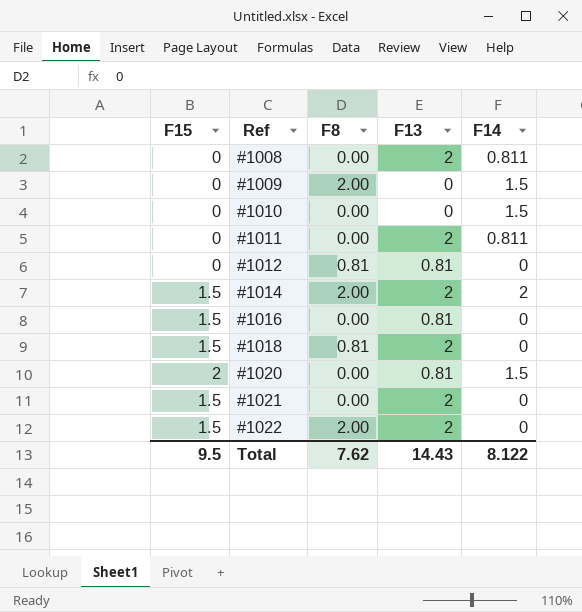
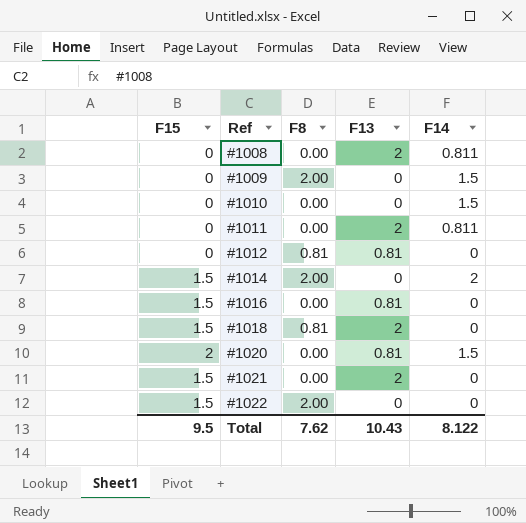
#1014 | F13: 2 -> 0
#1022 | F13: 2 -> 0
Total | F13: 14.43 -> 10.43

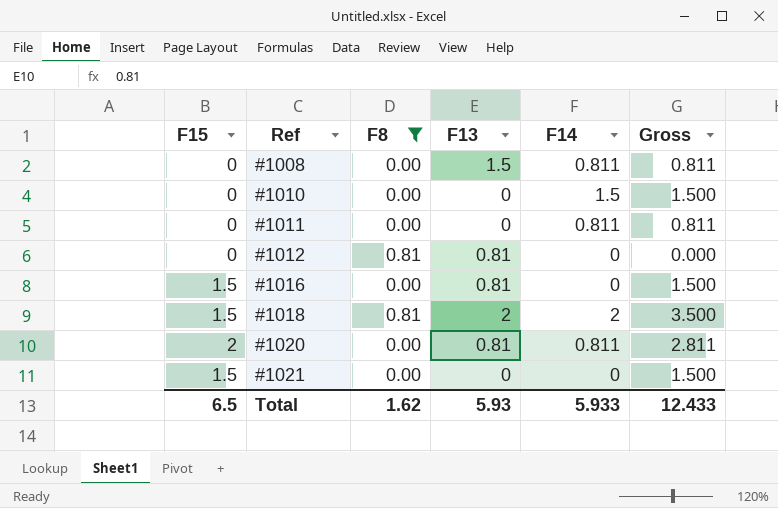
filter: none -> F8 != 2.00
column Gross | formula: none -> [F15] + [F14]
#1008 | F13: 2 -> 1.5
#1011 | F13: 2 -> 0
#1018 | F14: 0 -> 2
#1020 | F14: 1.5 -> 0.811
#1021 | F13: 2 -> 0
Total | F15: 9.5 -> 6.5
Total | F8: 7.62 -> 1.62
Total | F13: 10.43 -> 5.93
Total | F14: 8.122 -> 5.933

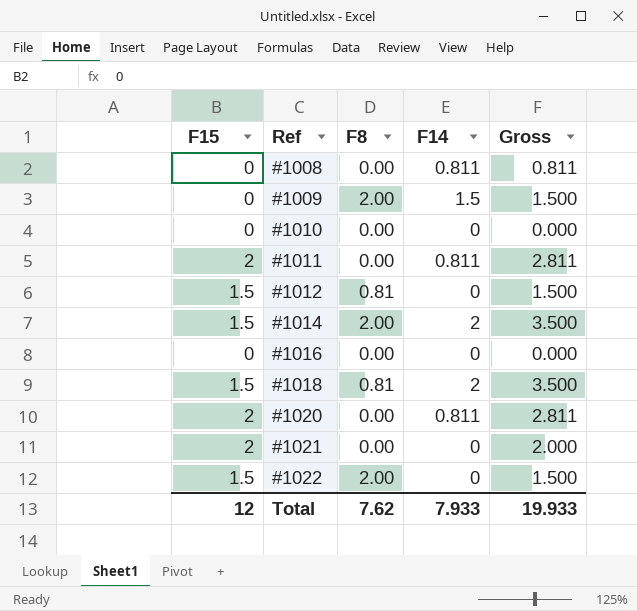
filter: F8 != 2.00 -> none
column F13 | position: 4 -> none
#1010 | F14: 1.5 -> 0
#1010 | Gross: 1.500 -> 0.000
#1011 | F15: 0 -> 2
#1011 | Gross: 0.811 -> 2.811
#1012 | F15: 0 -> 1.5
#1012 | Gross: 0.000 -> 1.500
#1016 | F15: 1.5 -> 0
#1016 | Gross: 1.500 -> 0.000
#1021 | F15: 1.5 -> 2
#1021 | Gross: 1.500 -> 2.000
Total | F15: 6.5 -> 12
Total | F8: 1.62 -> 7.62
Total | F14: 5.933 -> 7.933
Total | Gross: 12.433 -> 19.933

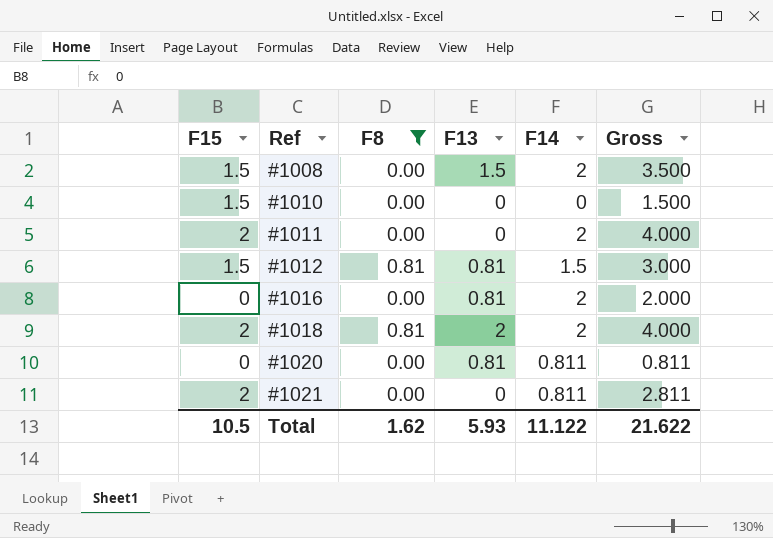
filter: none -> F8 != 2.00
column F13 | position: none -> 4
#1008 | F15: 0 -> 1.5
#1008 | F14: 0.811 -> 2
#1008 | Gross: 0.811 -> 3.500
#1010 | F15: 0 -> 1.5
#1010 | Gross: 0.000 -> 1.500
#1011 | F14: 0.811 -> 2
#1011 | Gross: 2.811 -> 4.000
#1012 | F14: 0 -> 1.5
#1012 | Gross: 1.500 -> 3.000
#1016 | F14: 0 -> 2
#1016 | Gross: 0.000 -> 2.000
#1018 | F15: 1.5 -> 2
#1018 | Gross: 3.500 -> 4.000
#1020 | F15: 2 -> 0
#1020 | Gross: 2.811 -> 0.811
#1021 | F14: 0 -> 0.811
#1021 | Gross: 2.000 -> 2.811
Total | F15: 12 -> 10.5
Total | F8: 7.62 -> 1.62
Total | F14: 7.933 -> 11.122
Total | Gross: 19.933 -> 21.622

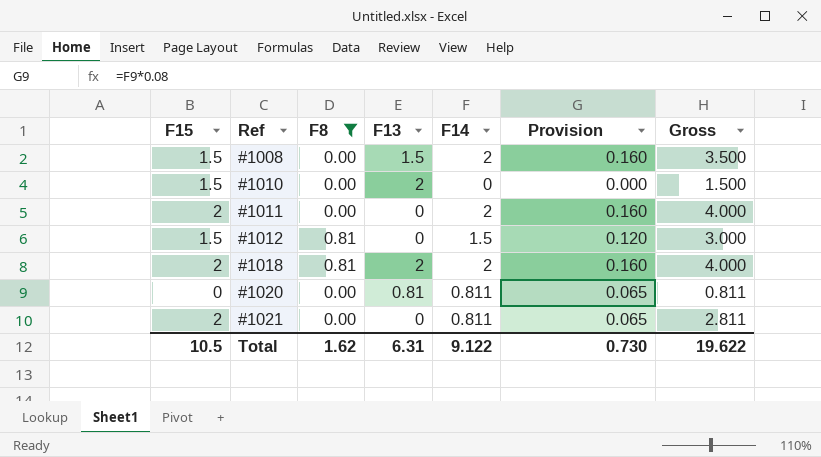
column Provision | formula: none -> [F14] * 0.08
row #1016: 0 | 0.00 | 0.81 | 2 | 2.000 -> none
#1010 | F13: 0 -> 2
#1012 | F13: 0.81 -> 0
Total | F13: 5.93 -> 6.31
Total | F14: 11.122 -> 9.122
Total | Gross: 21.622 -> 19.622

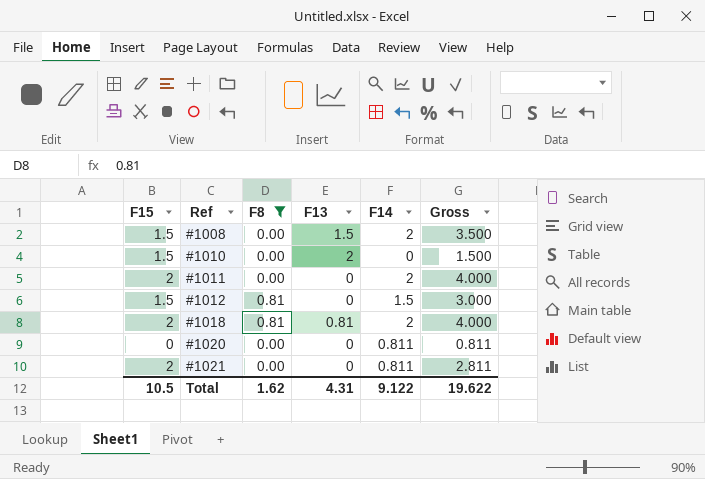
column Provision | formula: [F14] * 0.08 -> none
#1018 | F13: 2 -> 0.81
#1020 | F13: 0.81 -> 0
Total | F13: 6.31 -> 4.31

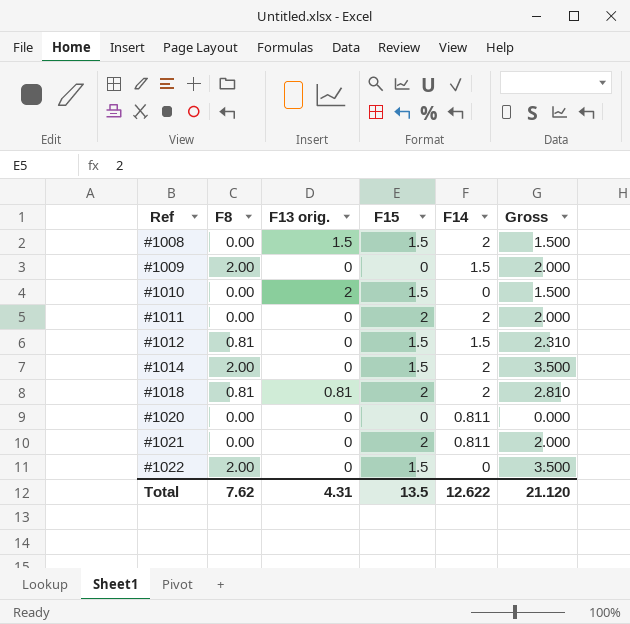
filter: F8 != 2.00 -> none
column name: F13 -> F13 orig.
column F15 | position: 1 -> 4
column Gross | formula: [F15] + [F14] -> [F8] + [F15]
Total | F8: 1.62 -> 7.62
Total | F15: 10.5 -> 13.5
Total | F14: 9.122 -> 12.622
Total | Gross: 19.622 -> 21.120

